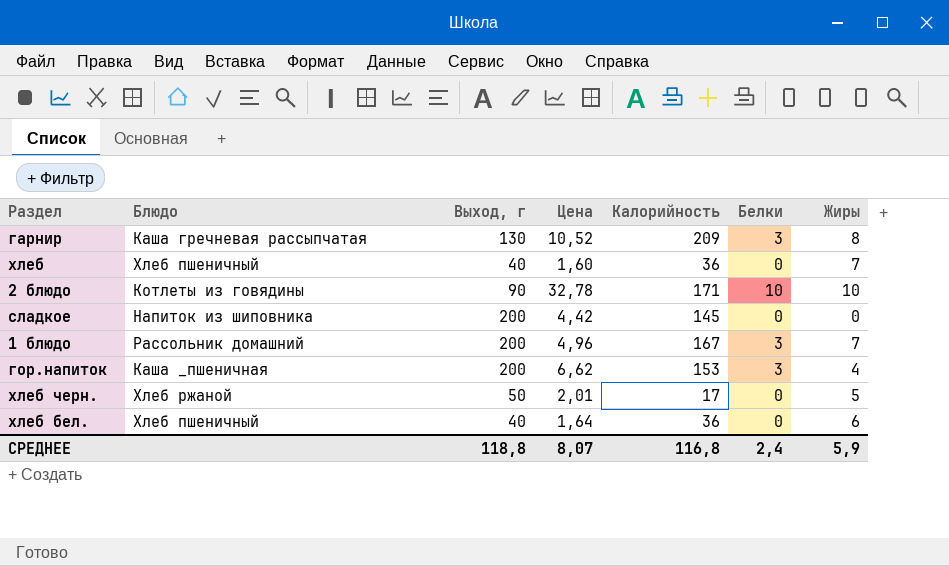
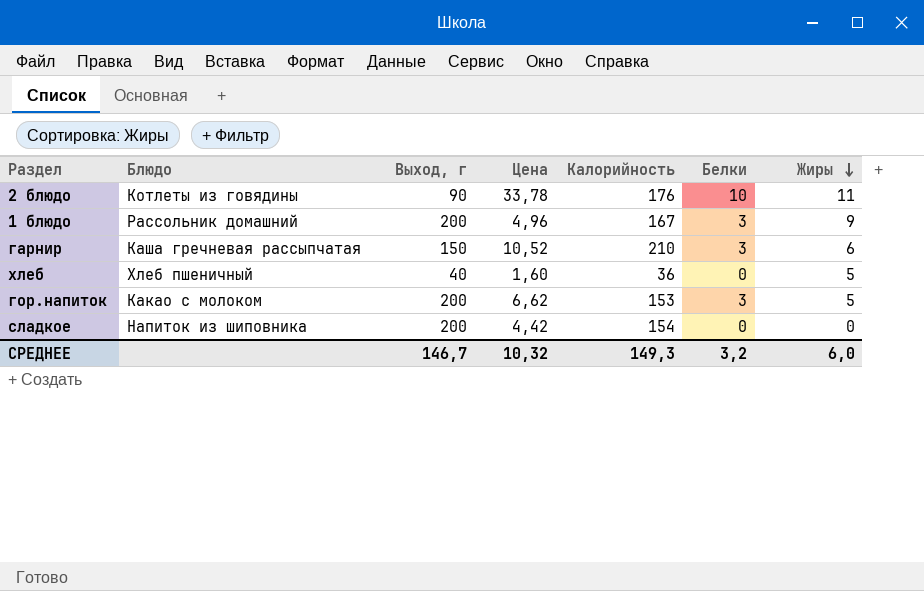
row order: none -> Жиры descending
row хлеб черн.: Хлеб ржаной | 50 | 2,01 | 17 | 0 | 5 -> none
row хлеб бел.: Хлеб пшеничный | 40 | 1,64 | 36 | 0 | 6 -> none
2 блюдо | Цена: 32,78 -> 33,78
2 блюдо | Калорийность: 171 -> 176
2 блюдо | Жиры: 10 -> 11
1 блюдо | Жиры: 7 -> 9
гарнир | Выход, г: 130 -> 150
гарнир | Калорийность: 209 -> 210
гарнир | Жиры: 8 -> 6
хлеб | Жиры: 7 -> 5
гор.напиток | Блюдо: Каша _пшеничная -> Какао с молоком
гор.напиток | Жиры: 4 -> 5
сладкое | Калорийность: 145 -> 154
СРЕДНЕЕ | Выход, г: 118,8 -> 146,7
СРЕДНЕЕ | Цена: 8,07 -> 10,32
СРЕДНЕЕ | Калорийность: 116,8 -> 149,3
СРЕДНЕЕ | Белки: 2,4 -> 3,2
СРЕДНЕЕ | Жиры: 5,9 -> 6,0

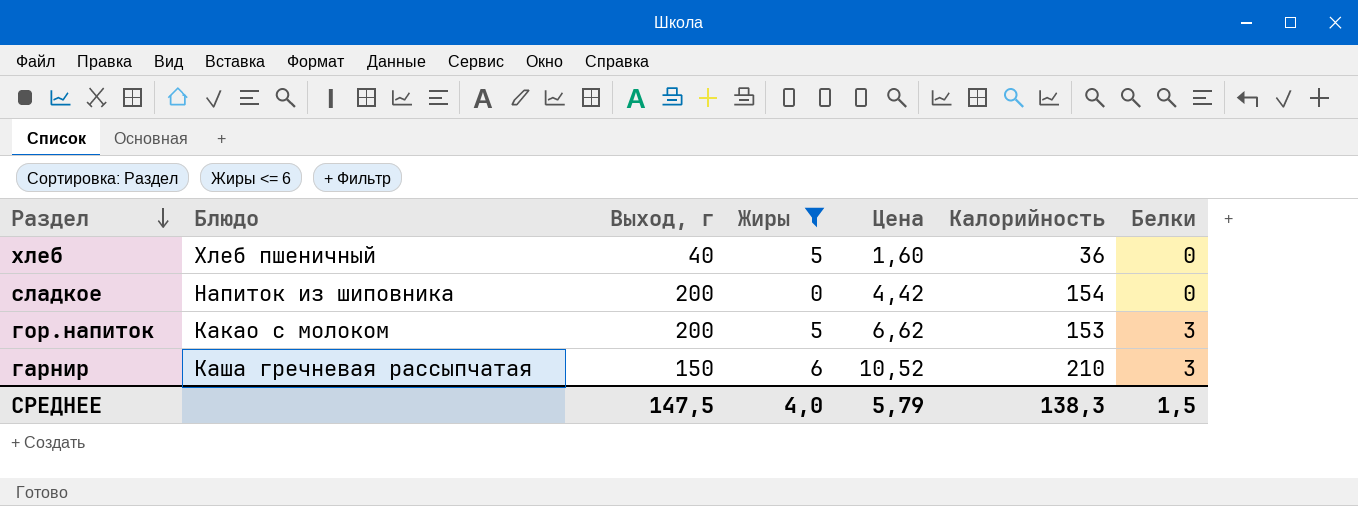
filter: none -> Жиры <= 6
row order: Жиры descending -> Раздел descending
column Жиры | position: 7 -> 4
СРЕДНЕЕ | Выход, г: 146,7 -> 147,5
СРЕДНЕЕ | Жиры: 6,0 -> 4,0
СРЕДНЕЕ | Цена: 10,32 -> 5,79
СРЕДНЕЕ | Калорийность: 149,3 -> 138,3
СРЕДНЕЕ | Белки: 3,2 -> 1,5

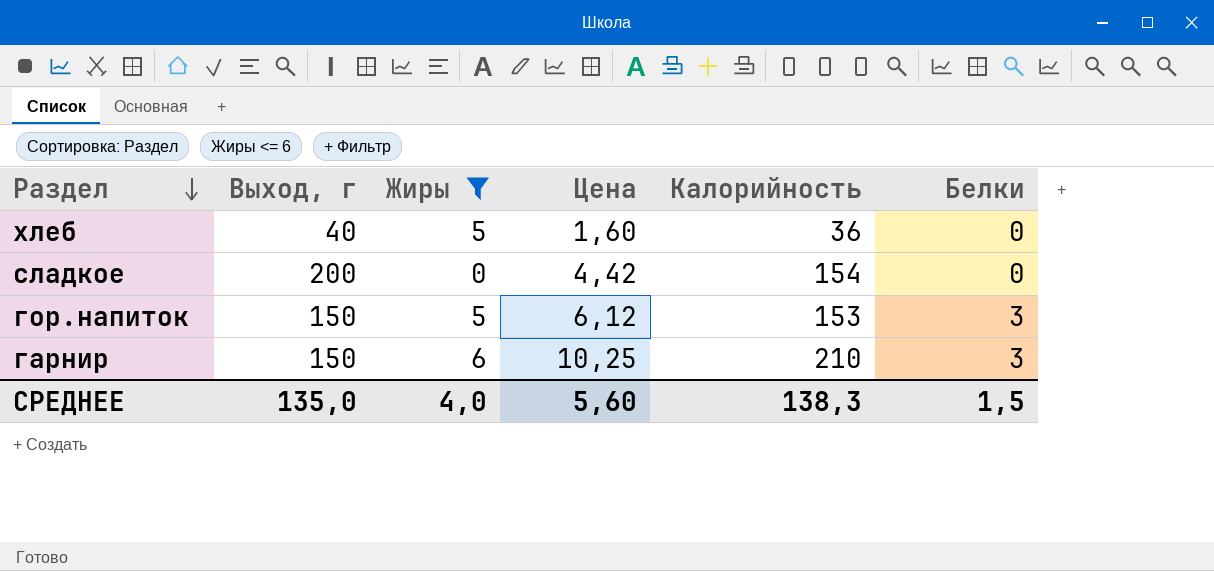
column Блюдо | position: 2 -> none
гор.напиток | Выход, г: 200 -> 150
гор.напиток | Цена: 6,62 -> 6,12
гарнир | Цена: 10,52 -> 10,25
СРЕДНЕЕ | Выход, г: 147,5 -> 135,0
СРЕДНЕЕ | Цена: 5,79 -> 5,60

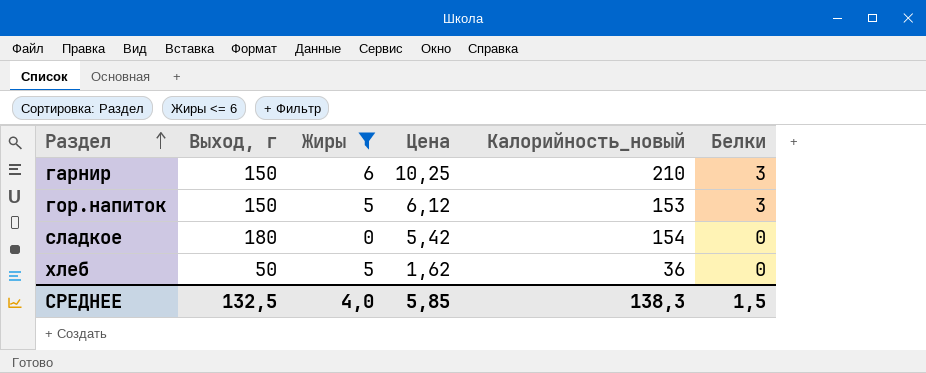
row order: Раздел descending -> Раздел ascending
column name: Калорийность -> Калорийность_новый
сладкое | Выход, г: 200 -> 180
сладкое | Цена: 4,42 -> 5,42
хлеб | Выход, г: 40 -> 50
хлеб | Цена: 1,60 -> 1,62
СРЕДНЕЕ | Выход, г: 135,0 -> 132,5
СРЕДНЕЕ | Цена: 5,60 -> 5,85

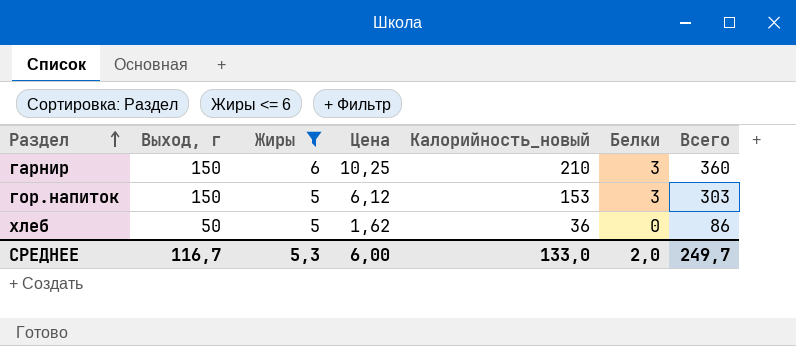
column Всего | formula: none -> [Выход, г] + [Калорийность_новый]
row сладкое: 180 | 0 | 5,42 | 154 | 0 -> none
СРЕДНЕЕ | Выход, г: 132,5 -> 116,7
СРЕДНЕЕ | Жиры: 4,0 -> 5,3
СРЕДНЕЕ | Цена: 5,85 -> 6,00
СРЕДНЕЕ | Калорийность_новый: 138,3 -> 133,0
СРЕДНЕЕ | Белки: 1,5 -> 2,0

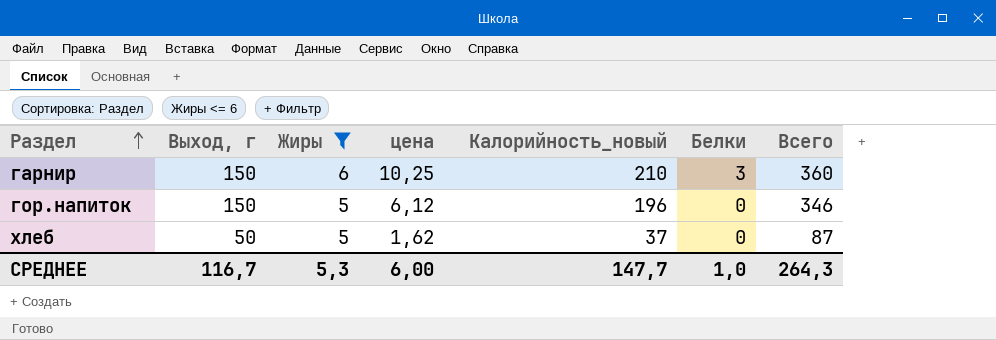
column name: Цена -> цена
гор.напиток | Калорийность_новый: 153 -> 196
гор.напиток | Белки: 3 -> 0
гор.напиток | Всего: 303 -> 346
хлеб | Калорийность_новый: 36 -> 37
хлеб | Всего: 86 -> 87
СРЕДНЕЕ | Калорийность_новый: 133,0 -> 147,7
СРЕДНЕЕ | Белки: 2,0 -> 1,0
СРЕДНЕЕ | Всего: 249,7 -> 264,3

